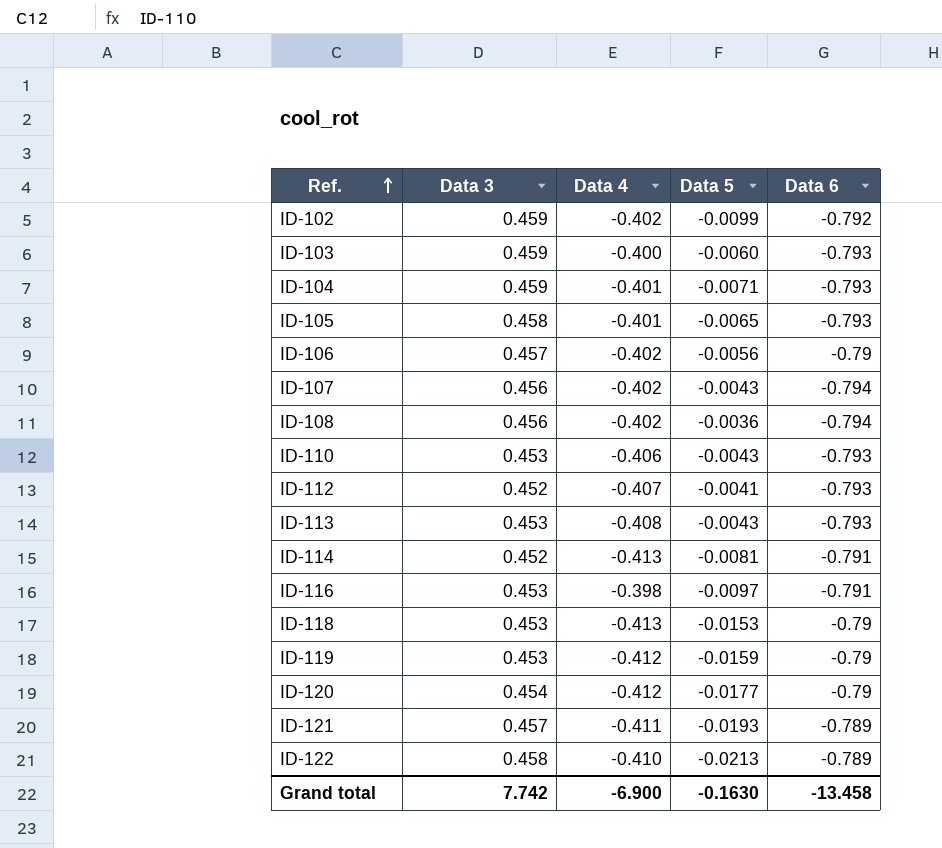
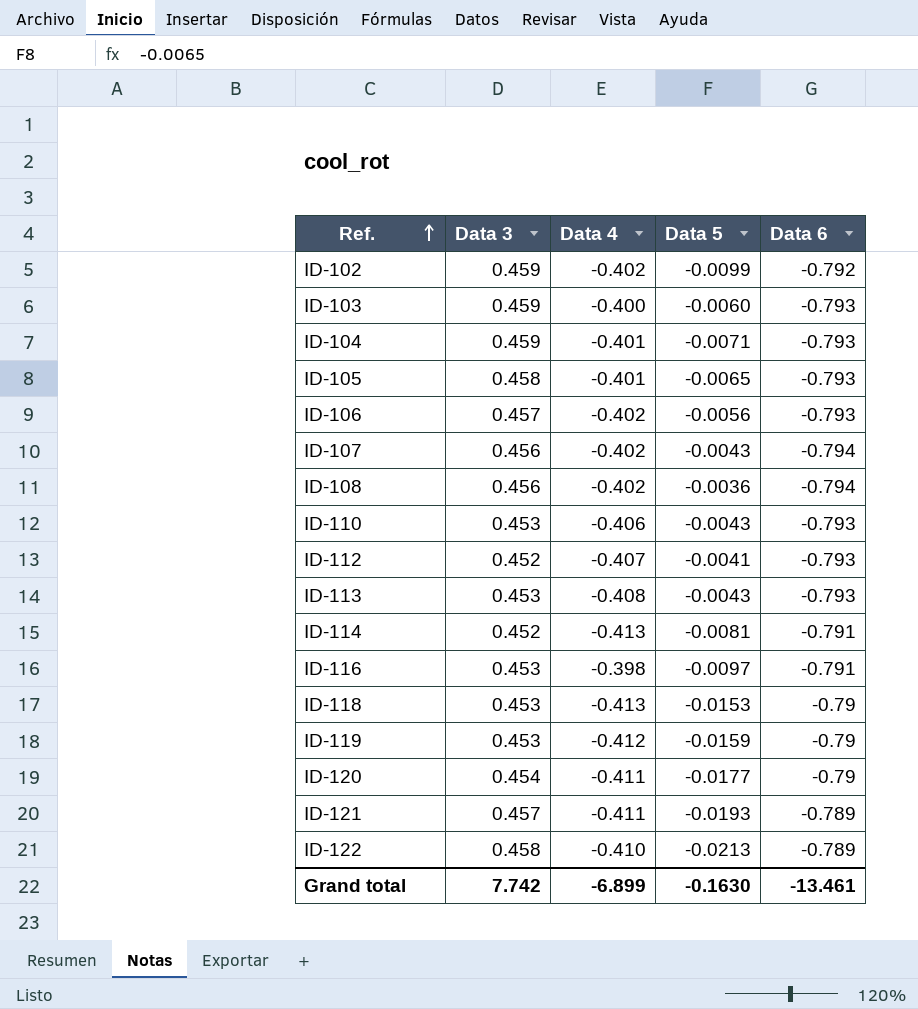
ID-106 | Data 6: -0.79 -> -0.793
ID-120 | Data 4: -0.412 -> -0.411
Grand total | Data 4: -6.900 -> -6.899
Grand total | Data 6: -13.458 -> -13.461

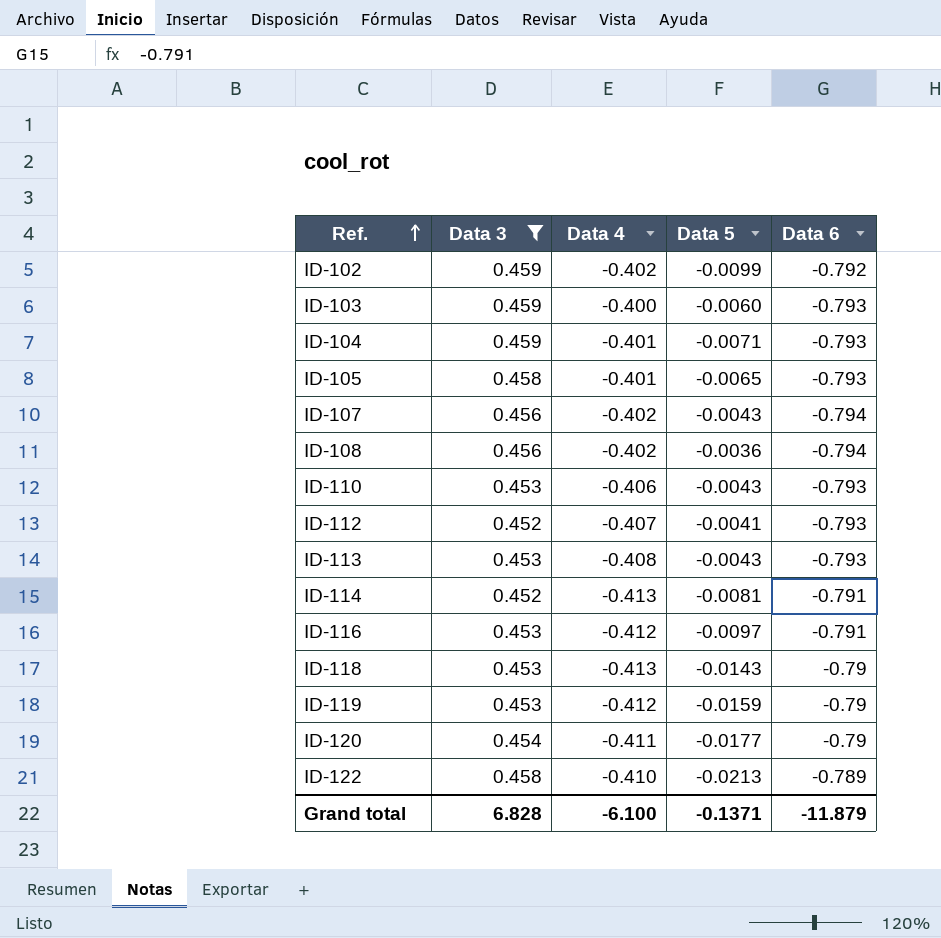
filter: none -> Data 3 != 0.457
ID-116 | Data 4: -0.398 -> -0.412
ID-118 | Data 5: -0.0153 -> -0.0143
Grand total | Data 3: 7.742 -> 6.828
Grand total | Data 4: -6.899 -> -6.100
Grand total | Data 5: -0.1630 -> -0.1371
Grand total | Data 6: -13.461 -> -11.879

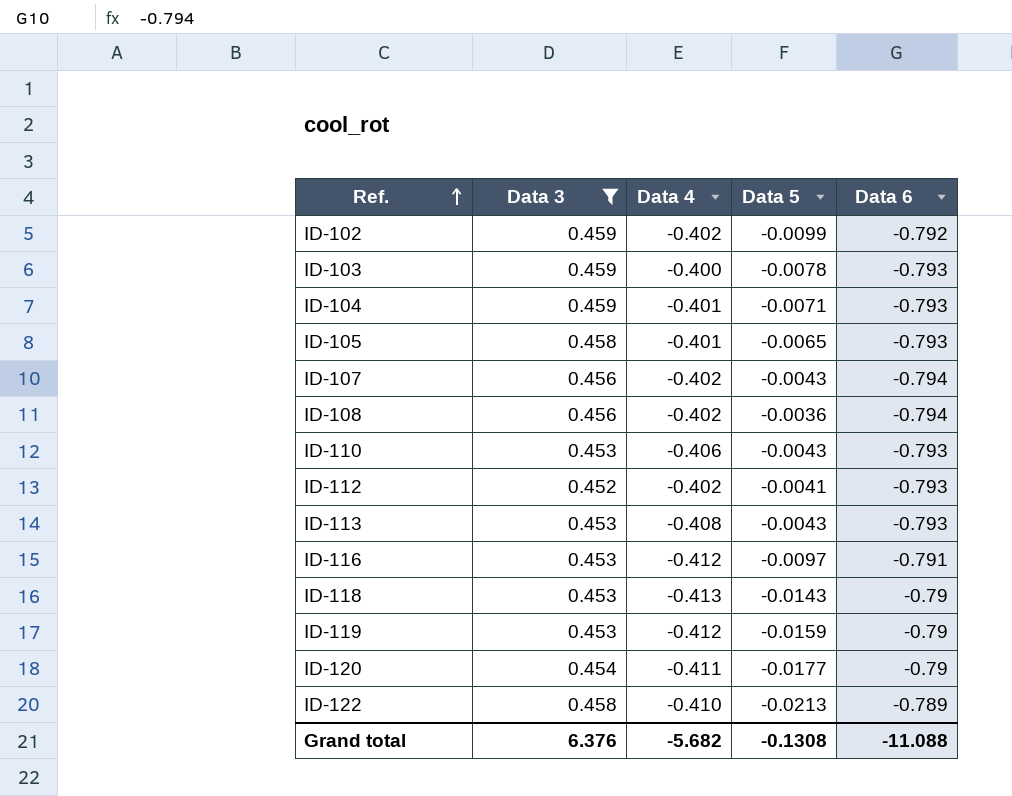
row ID-114: 0.452 | -0.413 | -0.0081 | -0.791 -> none
ID-103 | Data 5: -0.0060 -> -0.0078
ID-112 | Data 4: -0.407 -> -0.402
Grand total | Data 3: 6.828 -> 6.376
Grand total | Data 4: -6.100 -> -5.682
Grand total | Data 5: -0.1371 -> -0.1308
Grand total | Data 6: -11.879 -> -11.088

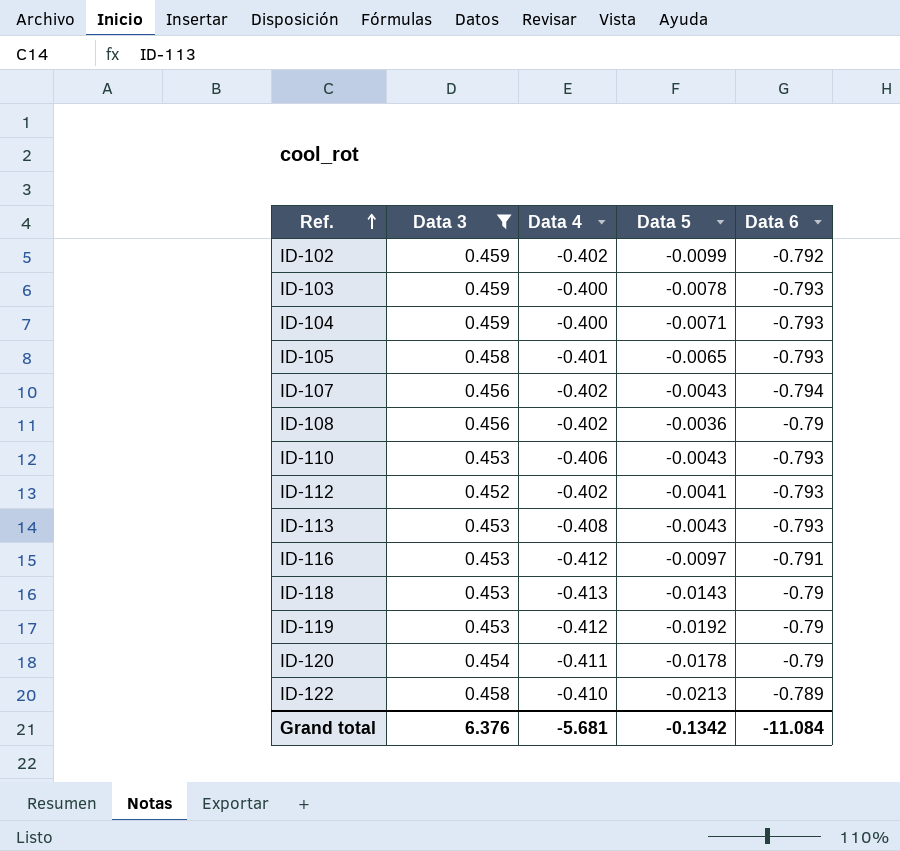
ID-104 | Data 4: -0.401 -> -0.400
ID-108 | Data 6: -0.794 -> -0.79
ID-119 | Data 5: -0.0159 -> -0.0192
ID-120 | Data 5: -0.0177 -> -0.0178
Grand total | Data 4: -5.682 -> -5.681
Grand total | Data 5: -0.1308 -> -0.1342
Grand total | Data 6: -11.088 -> -11.084

